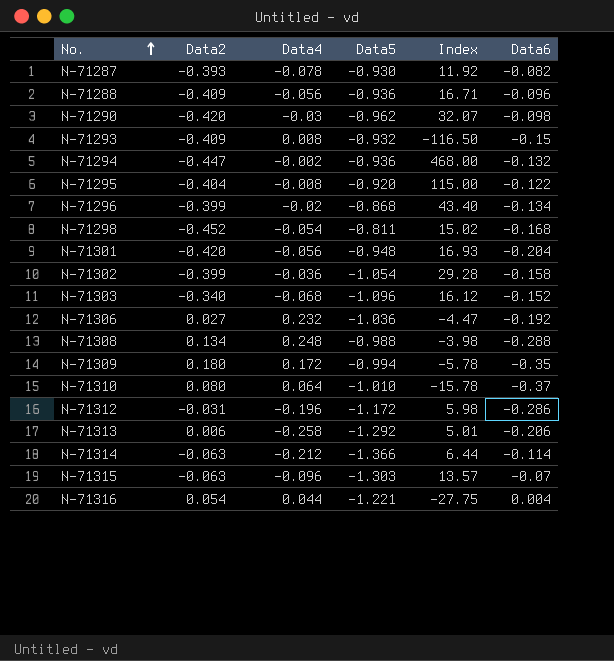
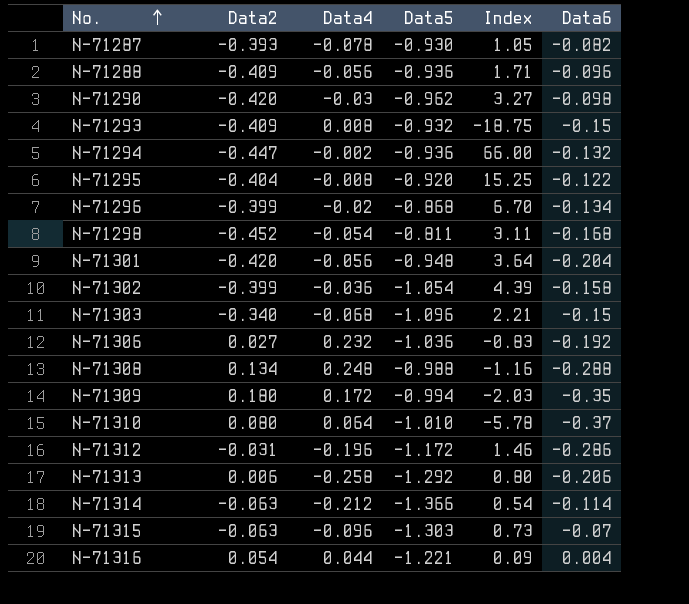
column Index | formula: [Data5] / [Data4] -> [Data6] / [Data4]
N-71303 | Data6: -0.152 -> -0.15

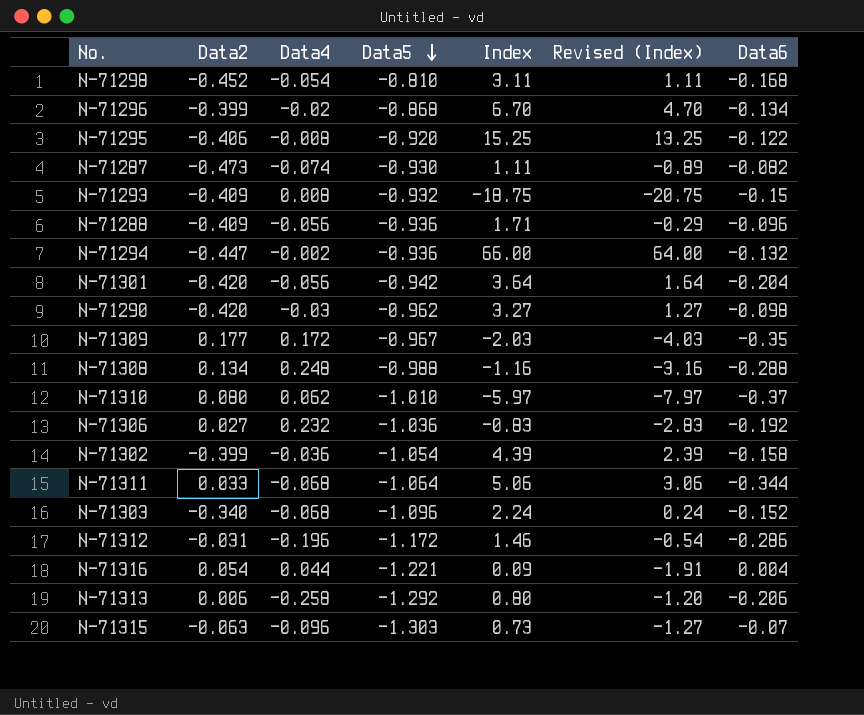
row order: No. ascending -> Data5 descending
column Revised (Index) | formula: none -> [Index] - 2
row N-71314: -0.063 | -0.212 | -1.366 | 0.54 | -0.114 -> none
N-71298 | Data5: -0.811 -> -0.810
N-71295 | Data2: -0.404 -> -0.406
N-71287 | Data2: -0.393 -> -0.473
N-71287 | Data4: -0.078 -> -0.074
N-71287 | Index: 1.05 -> 1.11
N-71301 | Data5: -0.948 -> -0.942
N-71309 | Data2: 0.180 -> 0.177
N-71309 | Data5: -0.994 -> -0.967
N-71310 | Data4: 0.064 -> 0.062
N-71310 | Index: -5.78 -> -5.97
row N-71311: none -> 0.033 | -0.068 | -1.064 | 5.06 | 3.06 | -0.344
N-71303 | Index: 2.21 -> 2.24
N-71303 | Data6: -0.15 -> -0.152

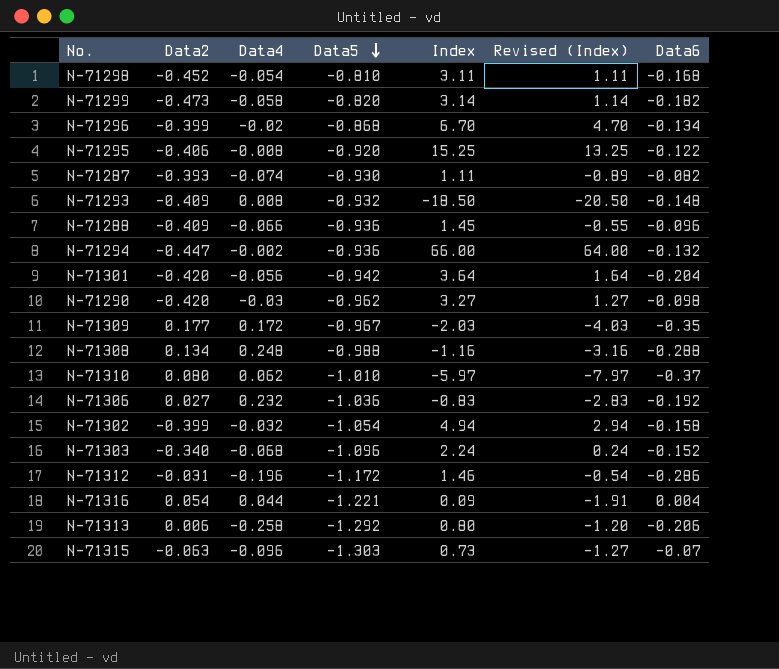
row N-71311: 0.033 | -0.068 | -1.064 | 5.06 | 3.06 | -0.344 -> none
row N-71299: none -> -0.473 | -0.058 | -0.820 | 3.14 | 1.14 | -0.182
N-71287 | Data2: -0.473 -> -0.393
N-71293 | Index: -18.75 -> -18.50
N-71293 | Revised (Index): -20.75 -> -20.50
N-71293 | Data6: -0.15 -> -0.148
N-71288 | Data4: -0.056 -> -0.066
N-71288 | Index: 1.71 -> 1.45
N-71288 | Revised (Index): -0.29 -> -0.55
N-71302 | Data4: -0.036 -> -0.032
N-71302 | Index: 4.39 -> 4.94
N-71302 | Revised (Index): 2.39 -> 2.94

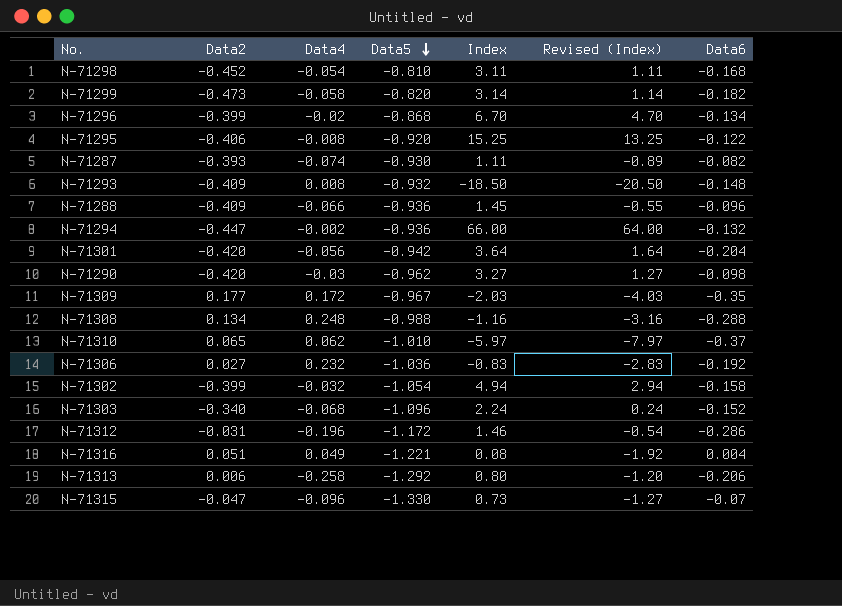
N-71310 | Data2: 0.080 -> 0.065
N-71316 | Data2: 0.054 -> 0.051
N-71316 | Data4: 0.044 -> 0.049
N-71316 | Index: 0.09 -> 0.08
N-71316 | Revised (Index): -1.91 -> -1.92
N-71315 | Data2: -0.063 -> -0.047
N-71315 | Data5: -1.303 -> -1.330

